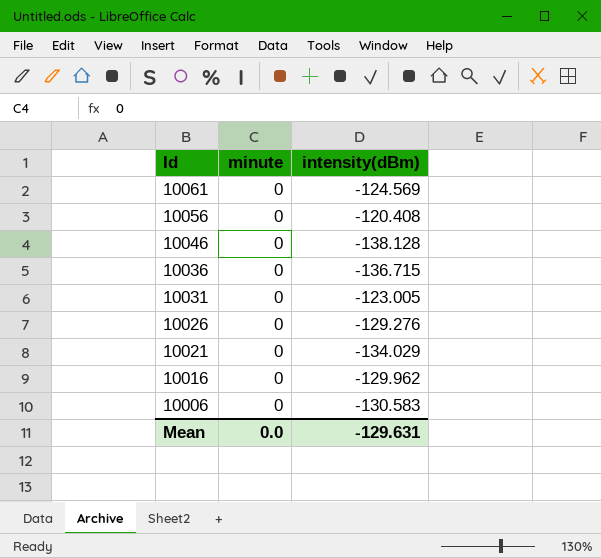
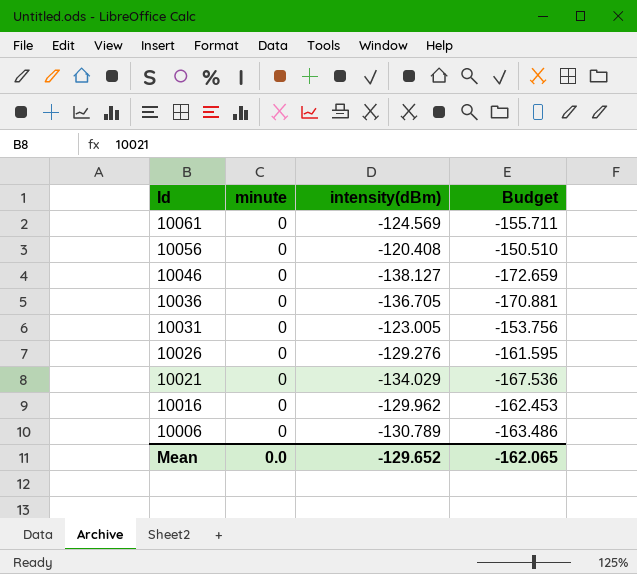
column Budget | formula: none -> [intensity(dBm)] * 1.25
10046 | intensity(dBm): -138.128 -> -138.127
10036 | intensity(dBm): -136.715 -> -136.705
10006 | intensity(dBm): -130.583 -> -130.789
Mean | intensity(dBm): -129.631 -> -129.652

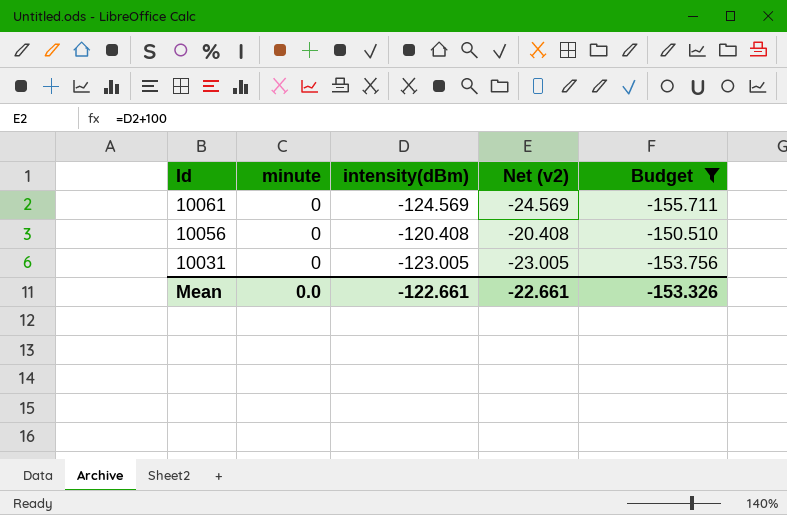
filter: none -> Budget >= -155.711
column Net (v2) | formula: none -> [intensity(dBm)] + 100
Mean | intensity(dBm): -129.652 -> -122.661
Mean | Budget: -162.065 -> -153.326

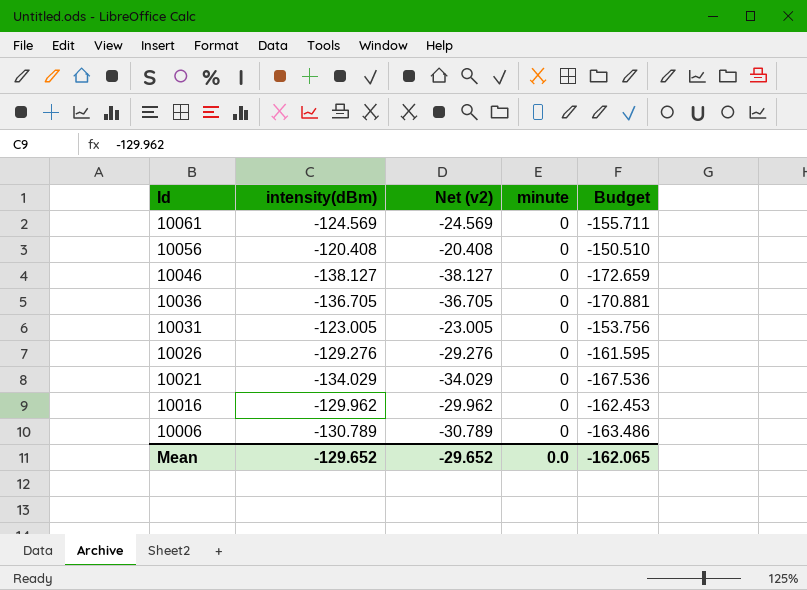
filter: Budget >= -155.711 -> none
column minute | position: 2 -> 4
Mean | intensity(dBm): -122.661 -> -129.652
Mean | Net (v2): -22.661 -> -29.652
Mean | Budget: -153.326 -> -162.065

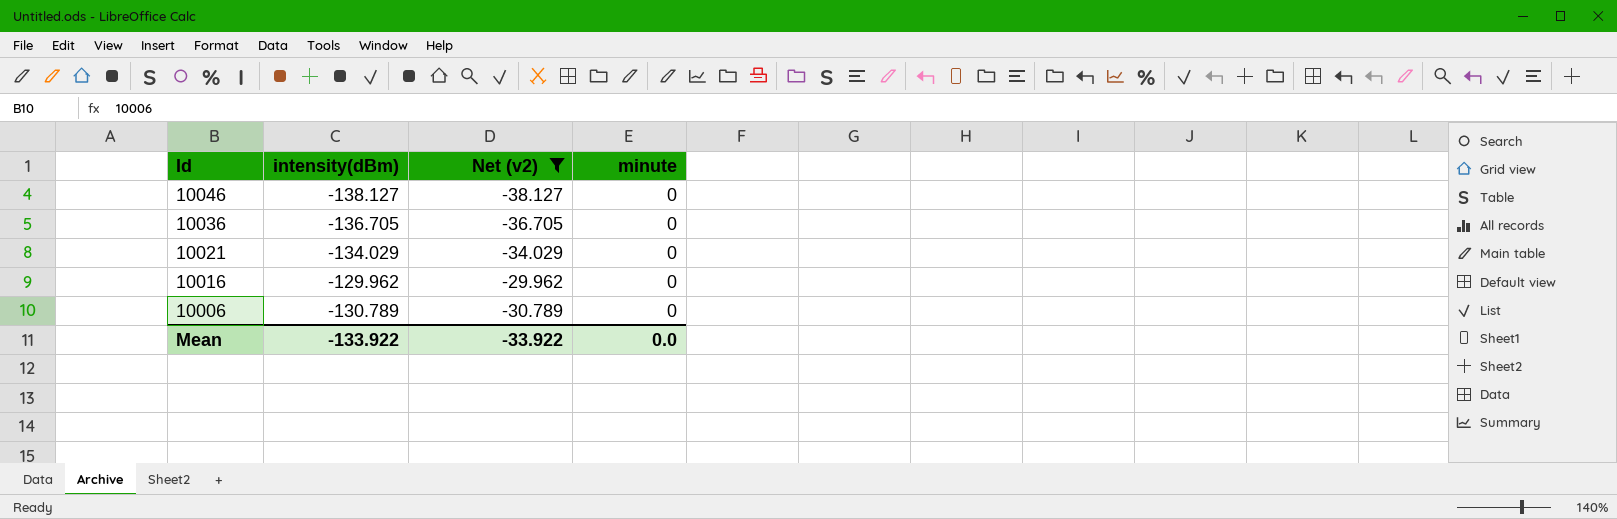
filter: none -> Net (v2) <= -29.962
column Budget | formula: [intensity(dBm)] * 1.25 -> none
Mean | intensity(dBm): -129.652 -> -133.922
Mean | Net (v2): -29.652 -> -33.922

